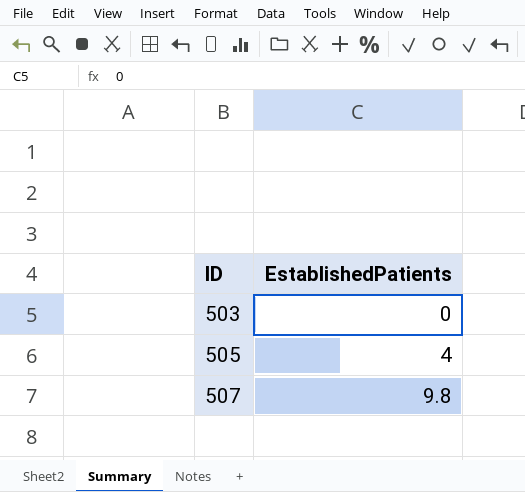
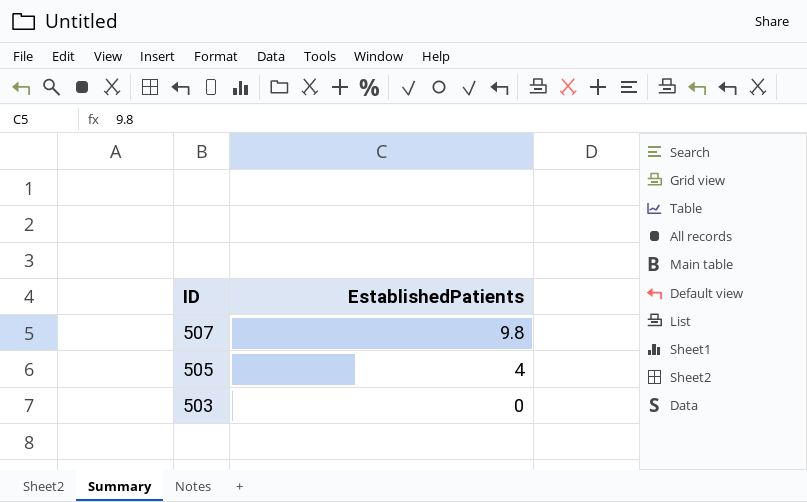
row order: ID ascending -> ID descending

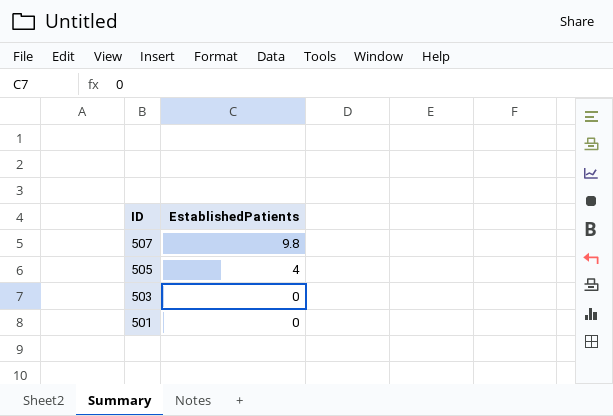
row 501: none -> 0

